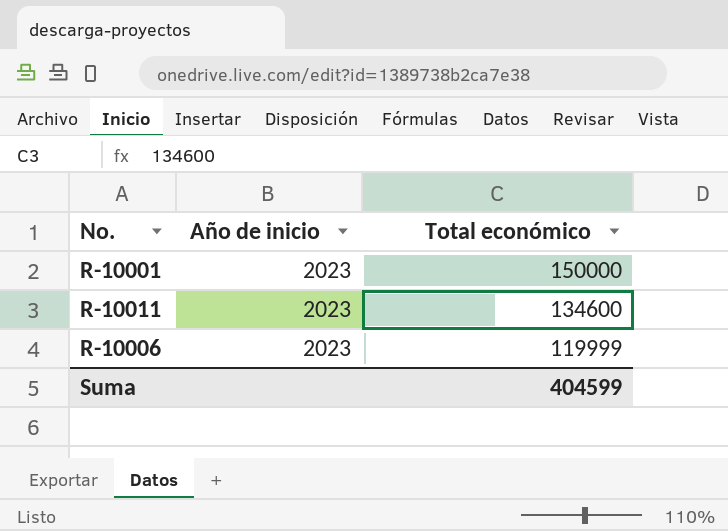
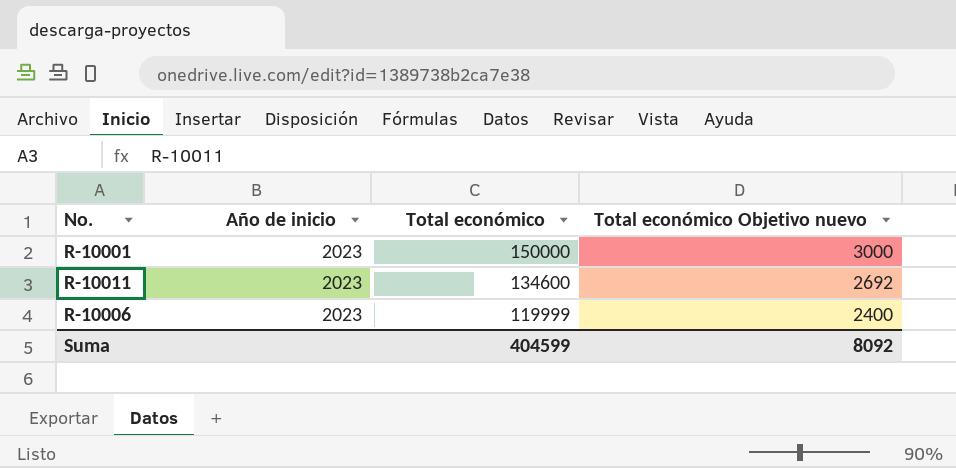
column Total económico Objetivo nuevo | formula: none -> [Total económico] * 0,02

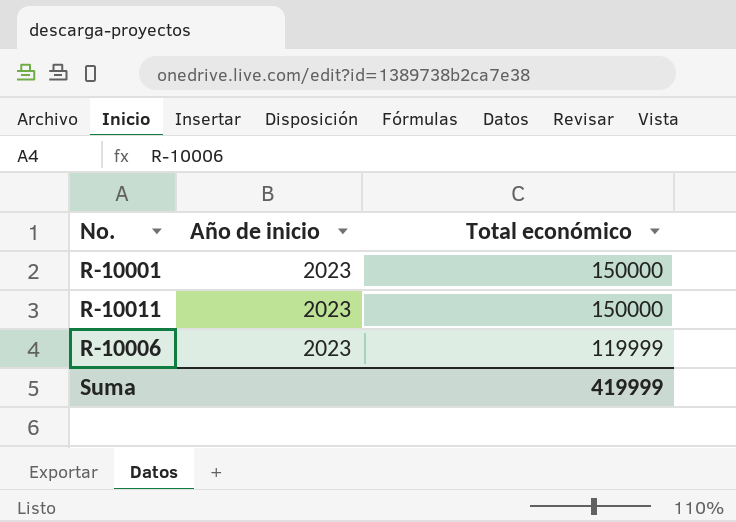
column Total económico Objetivo nuevo | formula: [Total económico] * 0,02 -> none
R-10011 | Total económico: 134600 -> 150000
Suma | Total económico: 404599 -> 419999

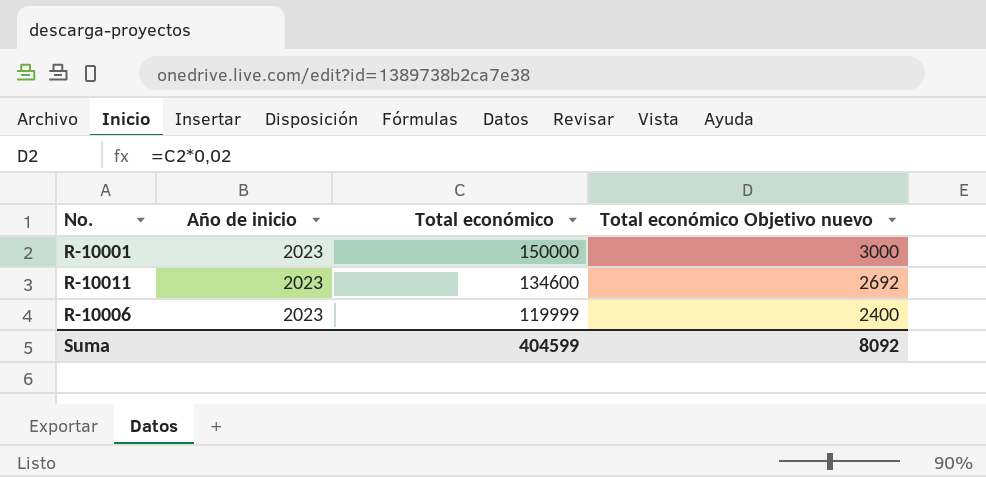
column Total económico Objetivo nuevo | formula: none -> [Total económico] * 0,02
R-10011 | Total económico: 150000 -> 134600
Suma | Total económico: 419999 -> 404599

